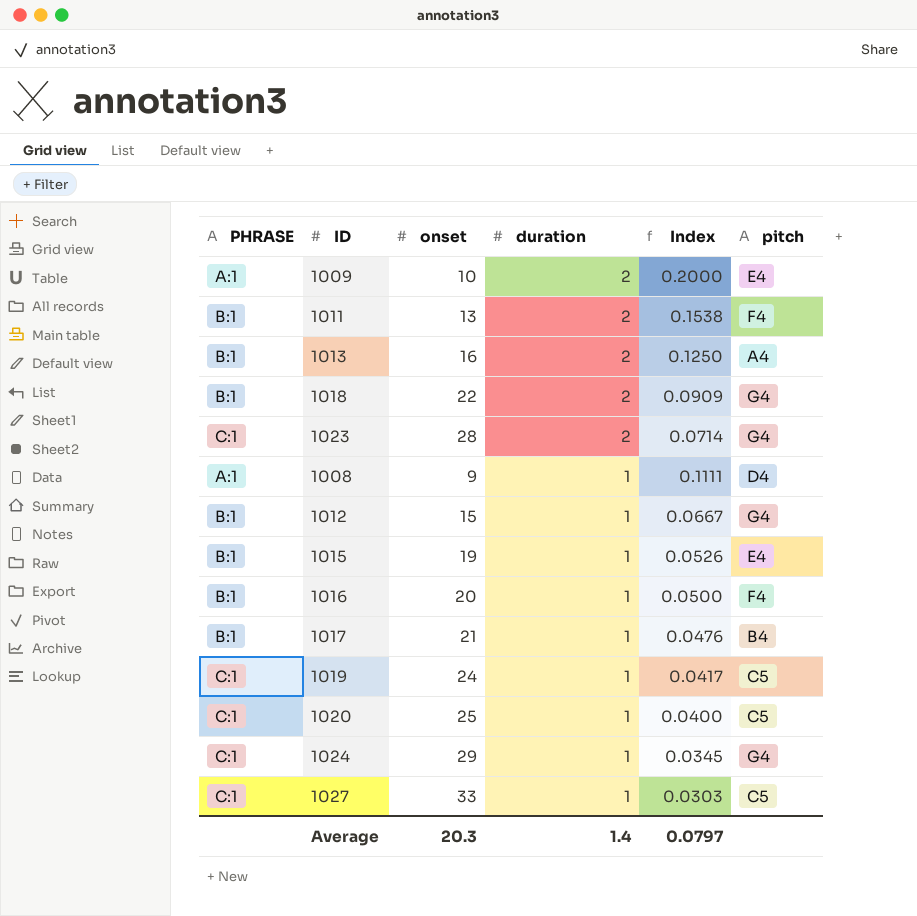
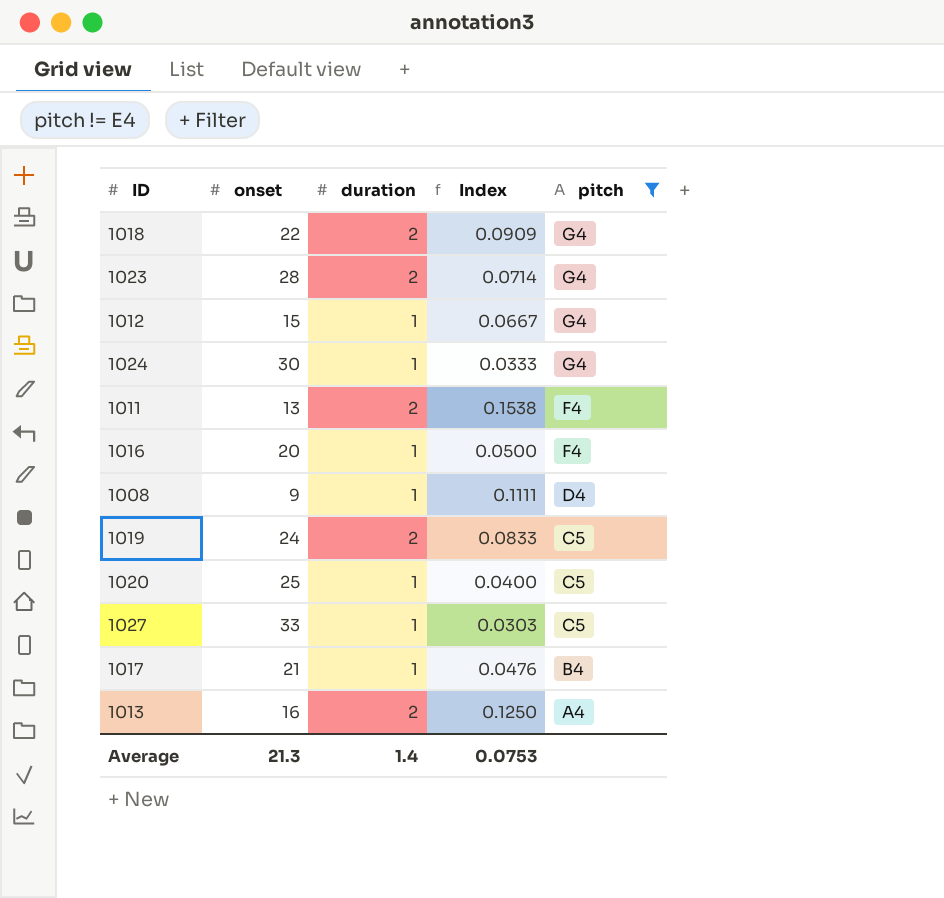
filter: none -> pitch != E4
row order: duration descending -> pitch descending
column PHRASE | position: 1 -> none
1024 | onset: 29 -> 30
1024 | Index: 0.0345 -> 0.0333
1019 | duration: 1 -> 2
1019 | Index: 0.0417 -> 0.0833
Average | onset: 20.3 -> 21.3
Average | Index: 0.0797 -> 0.0753

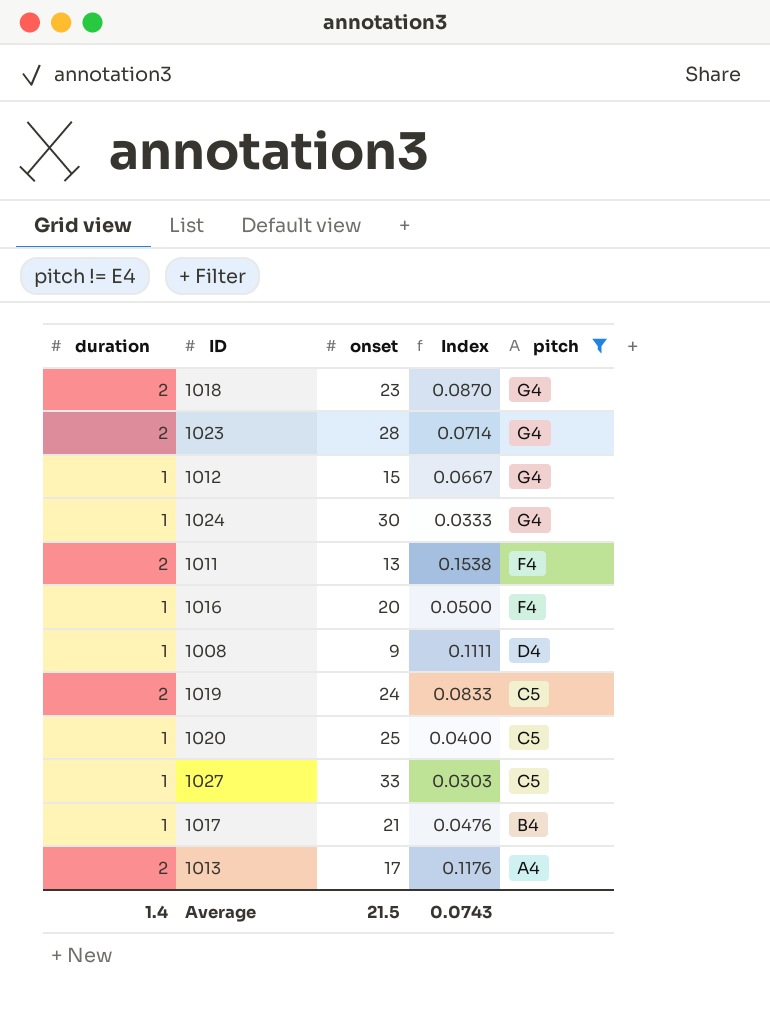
column duration | position: 3 -> 1
1018 | onset: 22 -> 23
1018 | Index: 0.0909 -> 0.0870
1013 | onset: 16 -> 17
1013 | Index: 0.1250 -> 0.1176
Average | onset: 21.3 -> 21.5
Average | Index: 0.0753 -> 0.0743

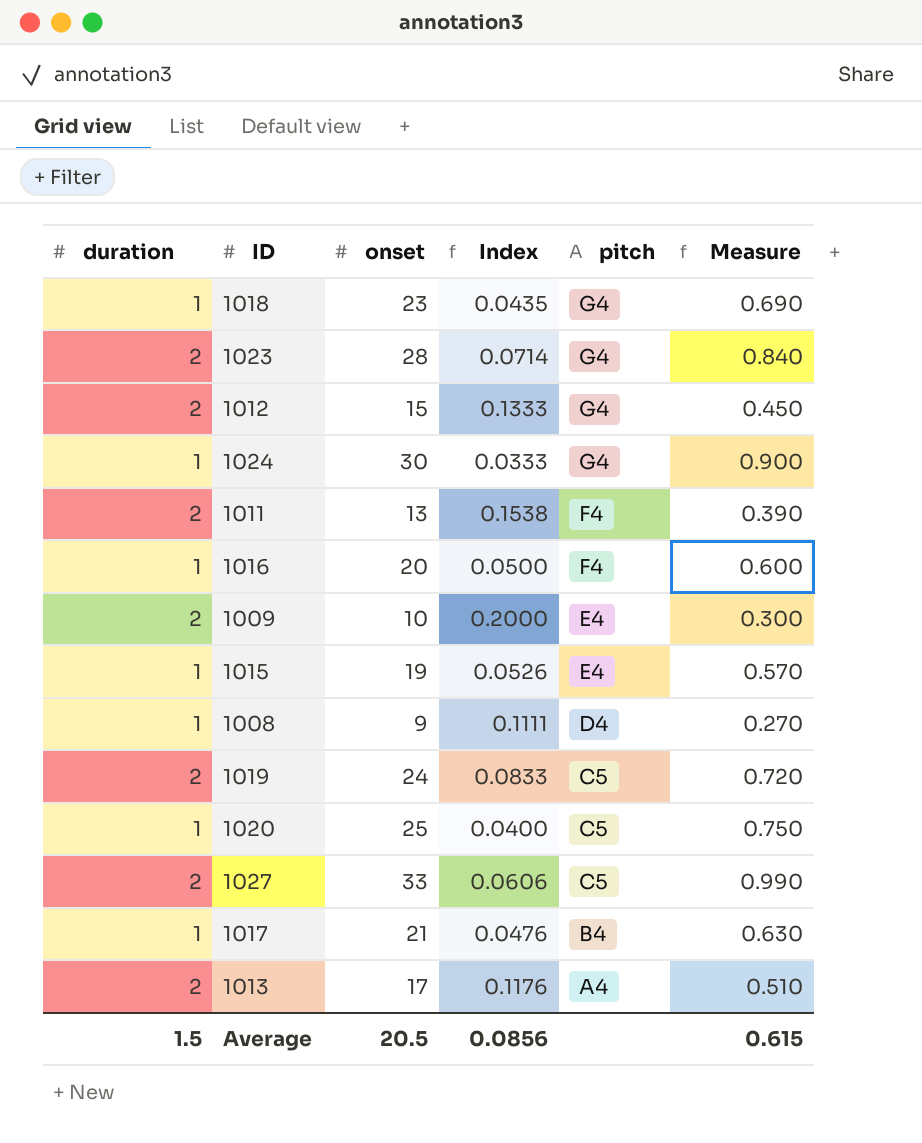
filter: pitch != E4 -> none
column Measure | formula: none -> [onset] * 0.03
1018 | duration: 2 -> 1
1018 | Index: 0.0870 -> 0.0435
1012 | duration: 1 -> 2
1012 | Index: 0.0667 -> 0.1333
1027 | duration: 1 -> 2
1027 | Index: 0.0303 -> 0.0606
Average | duration: 1.4 -> 1.5
Average | onset: 21.5 -> 20.5
Average | Index: 0.0743 -> 0.0856

